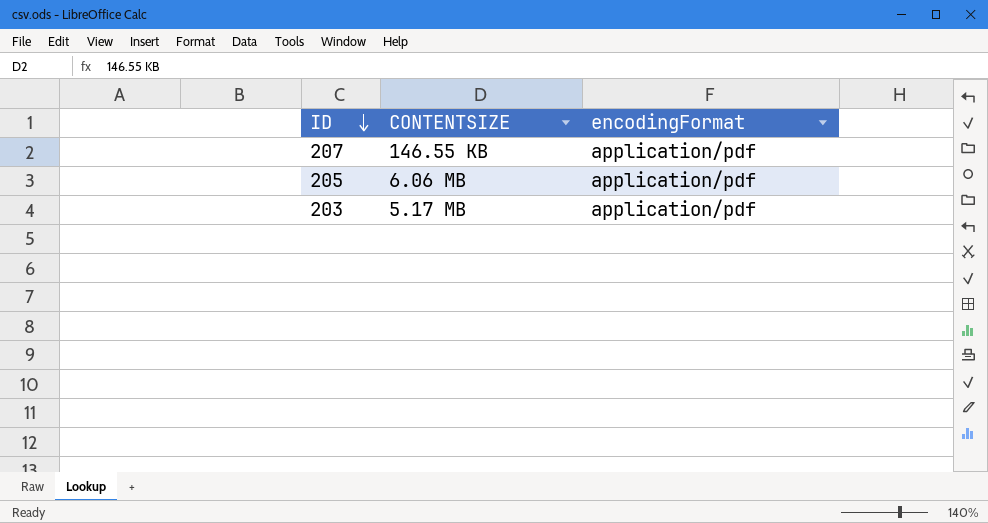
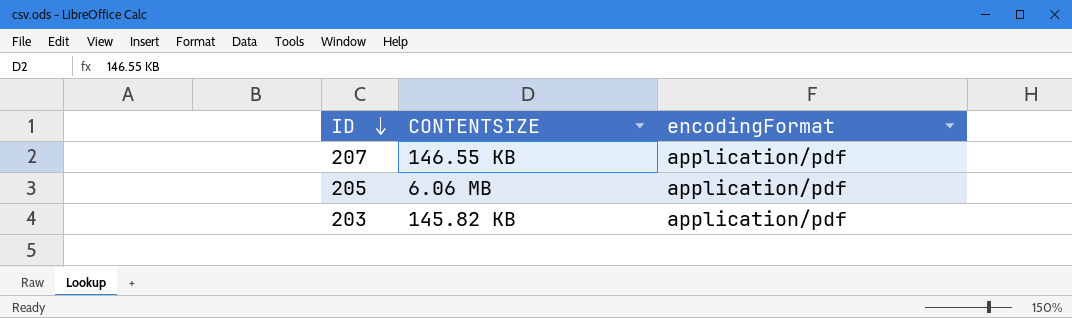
203 | CONTENTSIZE: 5.17 MB -> 145.82 KB

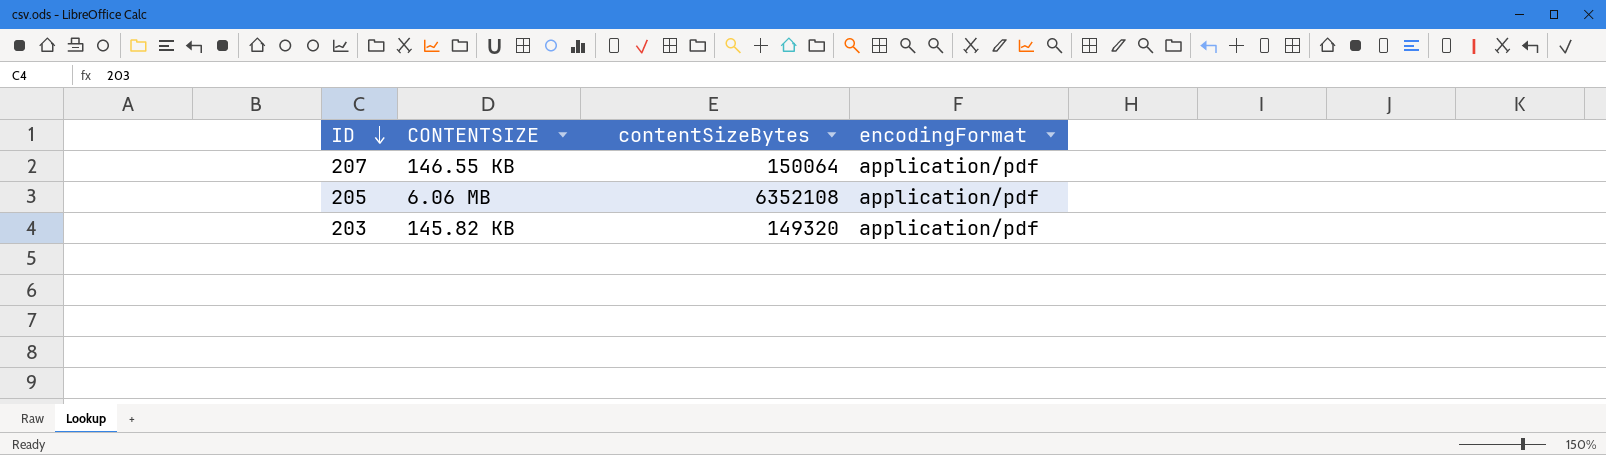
column contentSizeBytes | position: none -> 3

